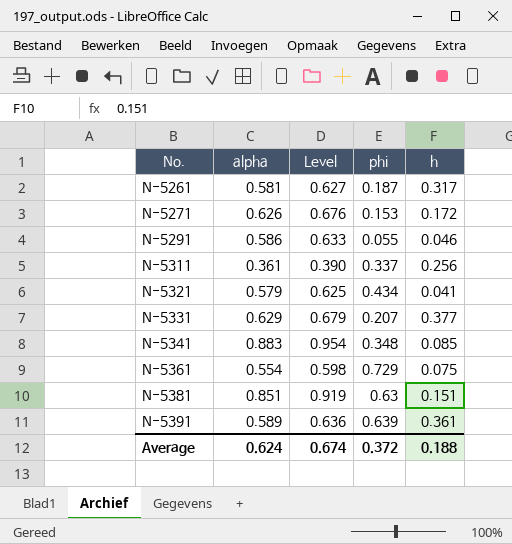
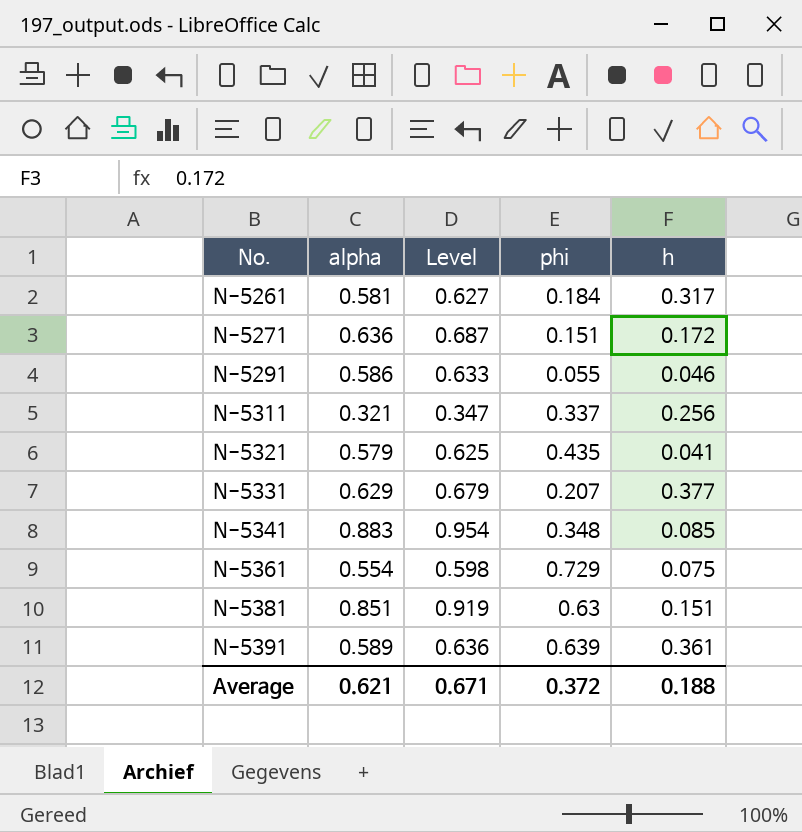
N-5261 | phi: 0.187 -> 0.184
N-5271 | alpha: 0.626 -> 0.636
N-5271 | Level: 0.676 -> 0.687
N-5271 | phi: 0.153 -> 0.151
N-5311 | alpha: 0.361 -> 0.321
N-5311 | Level: 0.390 -> 0.347
N-5321 | phi: 0.434 -> 0.435
Average | alpha: 0.624 -> 0.621
Average | Level: 0.674 -> 0.671

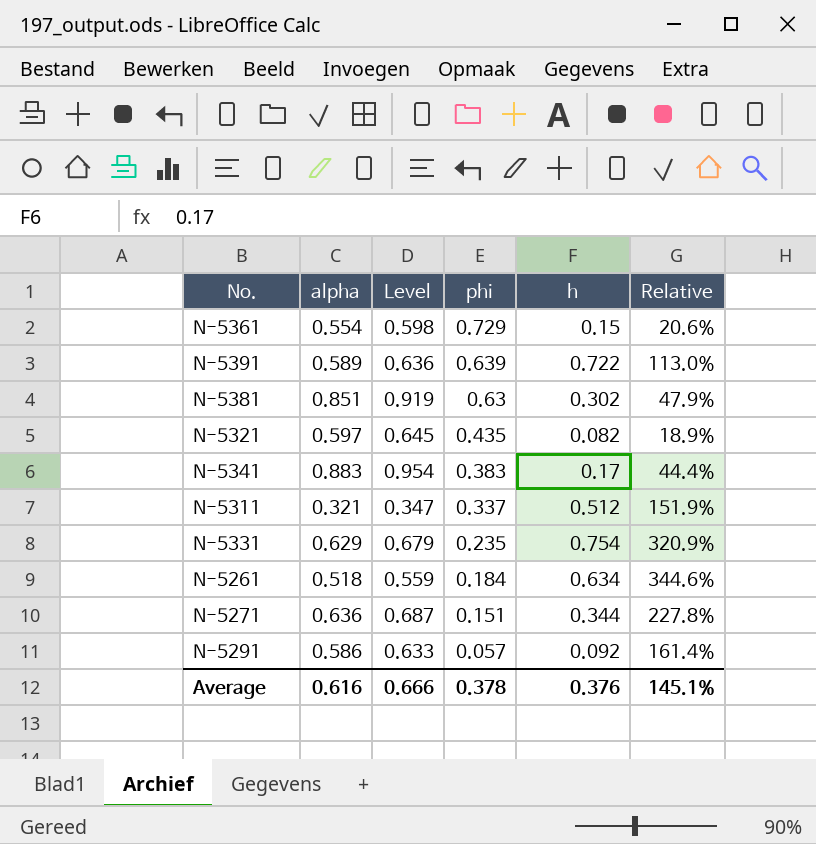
row order: No. ascending -> phi descending
column Relative | formula: none -> [h] / [phi]
N-5361 | h: 0.075 -> 0.15
N-5391 | h: 0.361 -> 0.722
N-5381 | h: 0.151 -> 0.302
N-5321 | alpha: 0.579 -> 0.597
N-5321 | Level: 0.625 -> 0.645
N-5321 | h: 0.041 -> 0.082
N-5341 | phi: 0.348 -> 0.383
N-5341 | h: 0.085 -> 0.17
N-5311 | h: 0.256 -> 0.512
N-5331 | phi: 0.207 -> 0.235
N-5331 | h: 0.377 -> 0.754
N-5261 | alpha: 0.581 -> 0.518
N-5261 | Level: 0.627 -> 0.559
N-5261 | h: 0.317 -> 0.634
N-5271 | h: 0.172 -> 0.344
N-5291 | phi: 0.055 -> 0.057
N-5291 | h: 0.046 -> 0.092
Average | alpha: 0.621 -> 0.616
Average | Level: 0.671 -> 0.666
Average | phi: 0.372 -> 0.378
Average | h: 0.188 -> 0.376

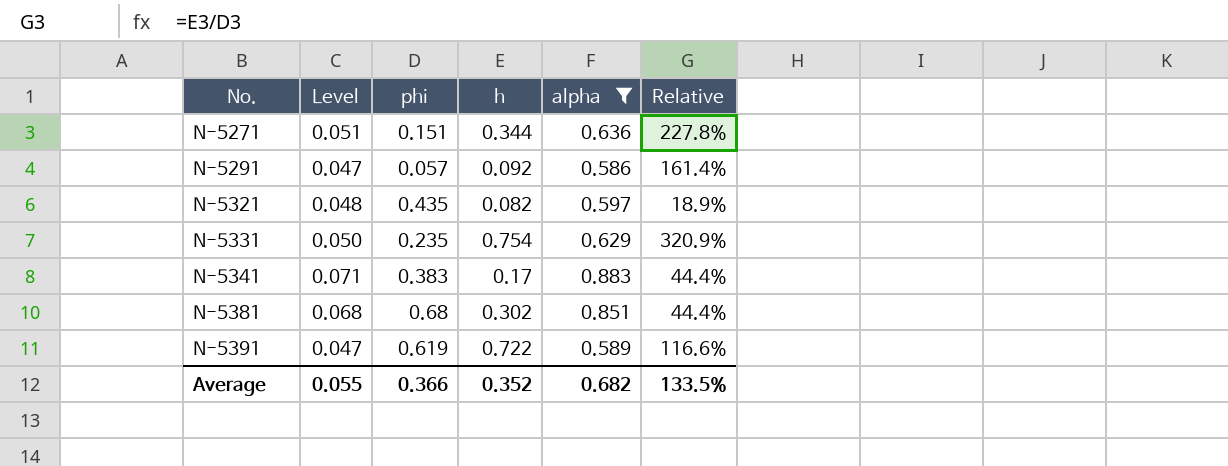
filter: none -> alpha >= 0.586
row order: phi descending -> No. ascending
column Level | formula: [alpha] * 1.08 -> [alpha] * 0.08
column alpha | position: 2 -> 5
N-5381 | phi: 0.63 -> 0.68
N-5381 | Relative: 47.9% -> 44.4%
N-5391 | phi: 0.639 -> 0.619
N-5391 | Relative: 113.0% -> 116.6%
Average | Level: 0.666 -> 0.055
Average | phi: 0.378 -> 0.366
Average | h: 0.376 -> 0.352
Average | alpha: 0.616 -> 0.682
Average | Relative: 145.1% -> 133.5%

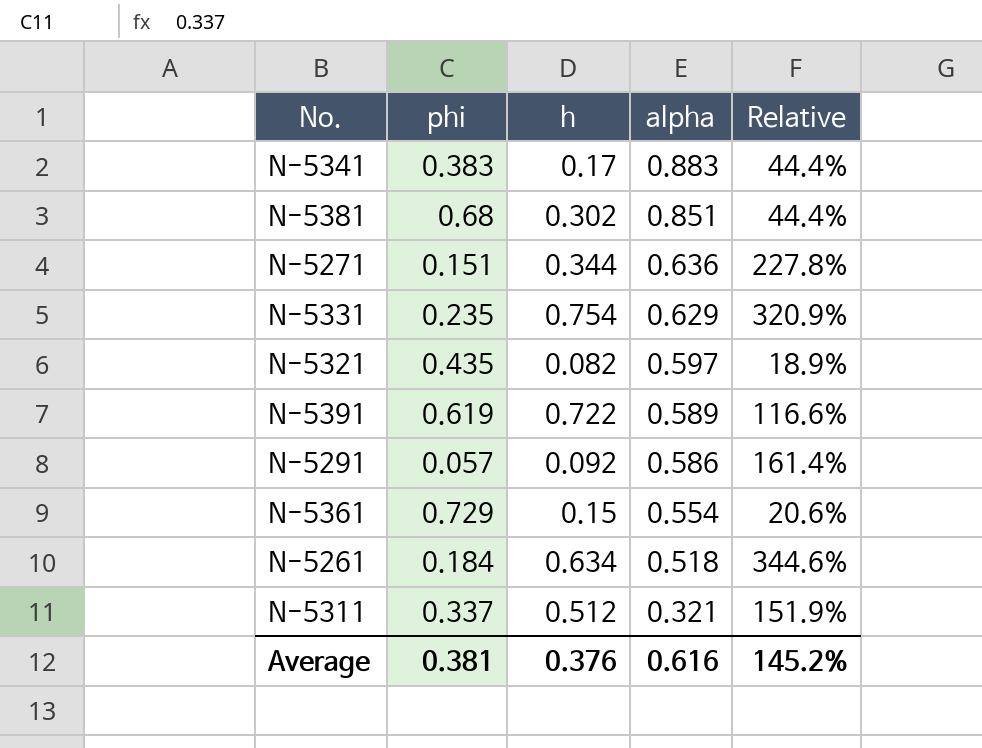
filter: alpha >= 0.586 -> none
row order: No. ascending -> alpha descending
column Level | formula: [alpha] * 0.08 -> none
Average | phi: 0.366 -> 0.381
Average | h: 0.352 -> 0.376
Average | alpha: 0.682 -> 0.616
Average | Relative: 133.5% -> 145.2%

